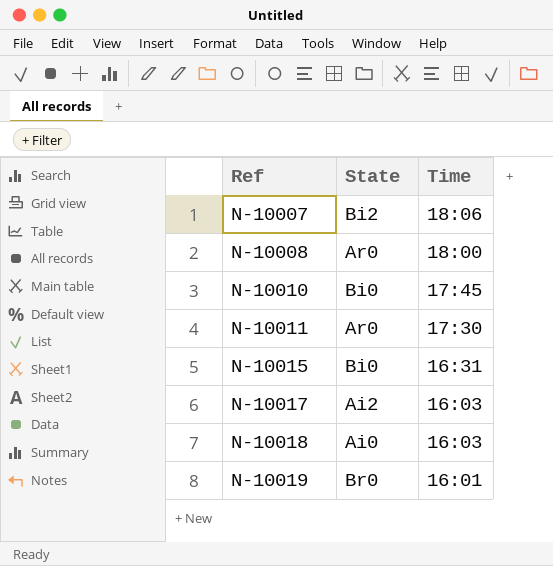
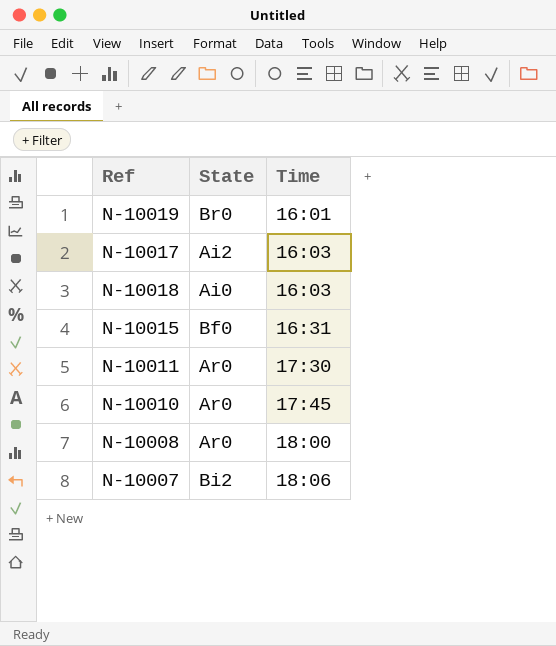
row order: Ref ascending -> Time ascending
N-10015 | State: Bi0 -> Bf0
N-10010 | State: Bi0 -> Ar0

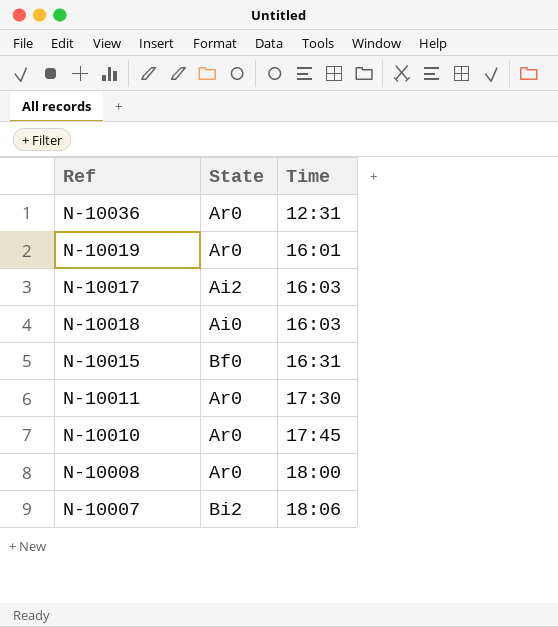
row N-10036: none -> Ar0 | 12:31
N-10019 | State: Br0 -> Ar0

